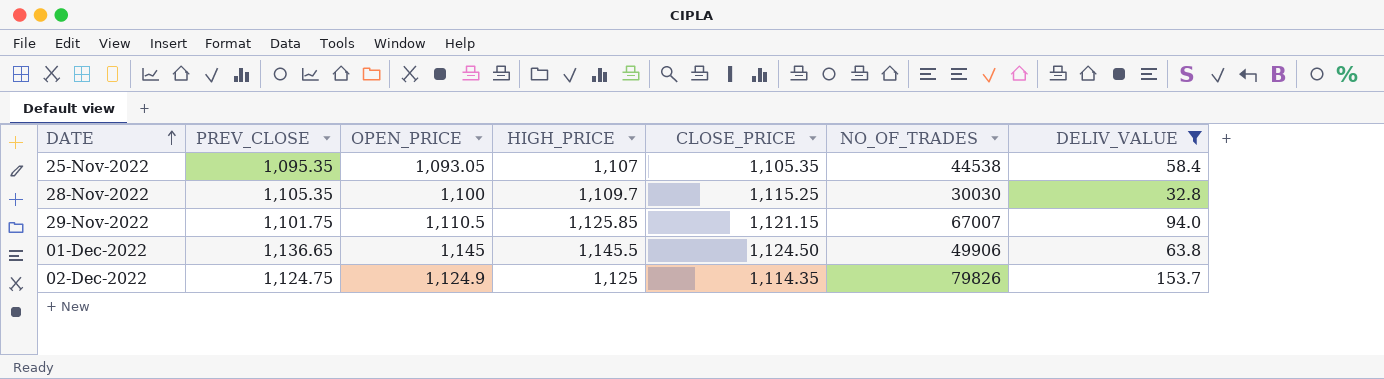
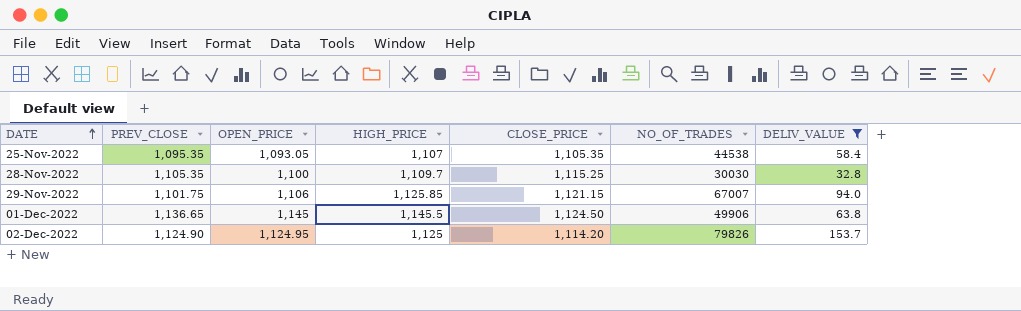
29-Nov-2022 | OPEN_PRICE: 1,110.5 -> 1,106
02-Dec-2022 | PREV_CLOSE: 1,124.75 -> 1,124.90
02-Dec-2022 | OPEN_PRICE: 1,124.9 -> 1,124.95
02-Dec-2022 | CLOSE_PRICE: 1,114.35 -> 1,114.20

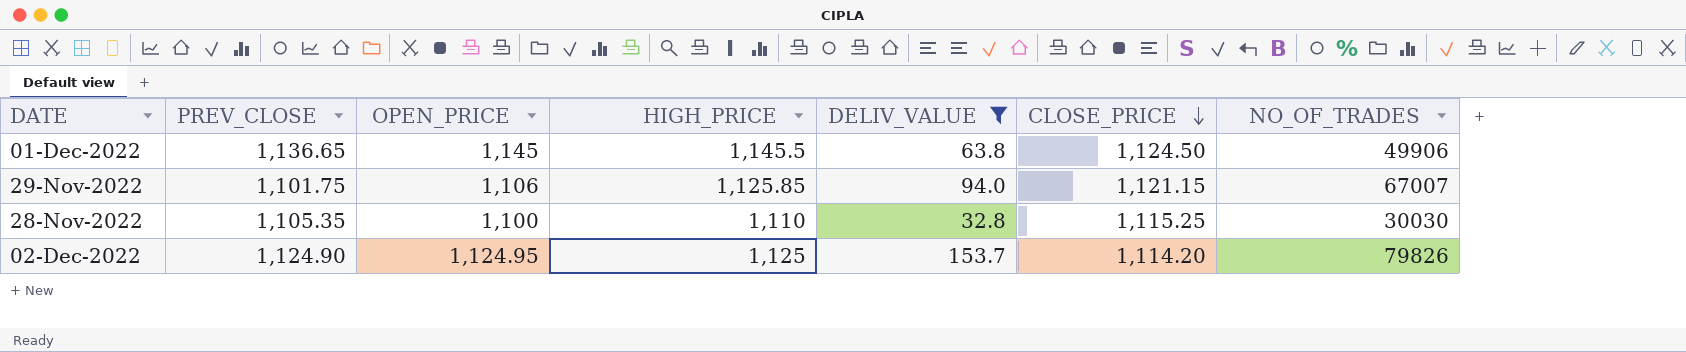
row order: DATE ascending -> CLOSE_PRICE descending
column DELIV_VALUE | position: 7 -> 5
row 25-Nov-2022: 1,095.35 | 1,093.05 | 1,107 | 1,105.35 | 44538 | 58.4 -> none
28-Nov-2022 | HIGH_PRICE: 1,109.7 -> 1,110

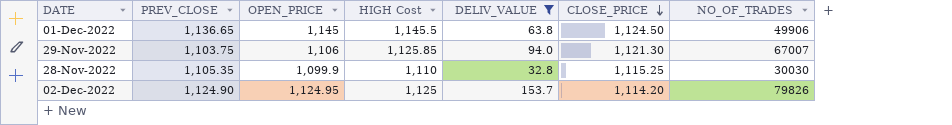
column name: HIGH_PRICE -> HIGH Cost
29-Nov-2022 | PREV_CLOSE: 1,101.75 -> 1,103.75
29-Nov-2022 | CLOSE_PRICE: 1,121.15 -> 1,121.30
28-Nov-2022 | OPEN_PRICE: 1,100 -> 1,099.9

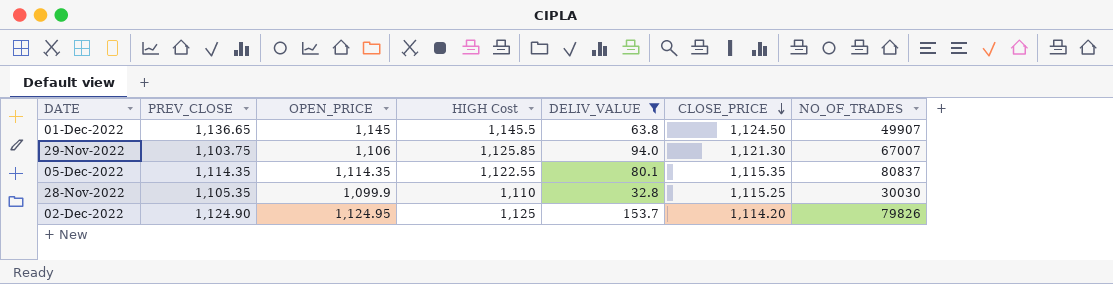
01-Dec-2022 | NO_OF_TRADES: 49906 -> 49907
row 05-Dec-2022: none -> 1,114.35 | 1,114.35 | 1,122.55 | 80.1 | 1,115.35 | 80837

